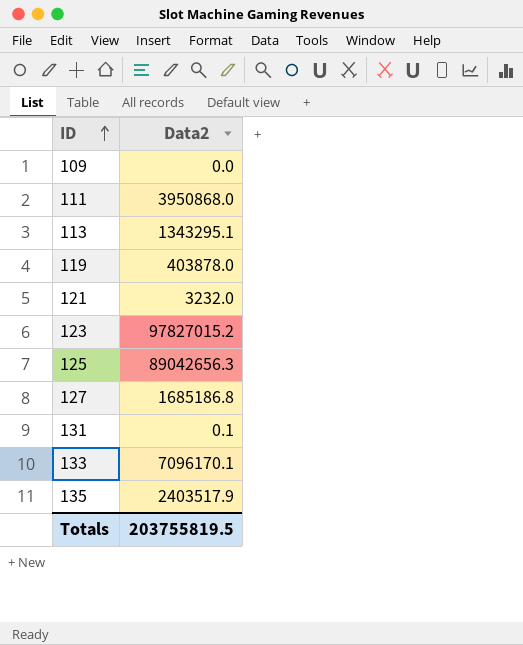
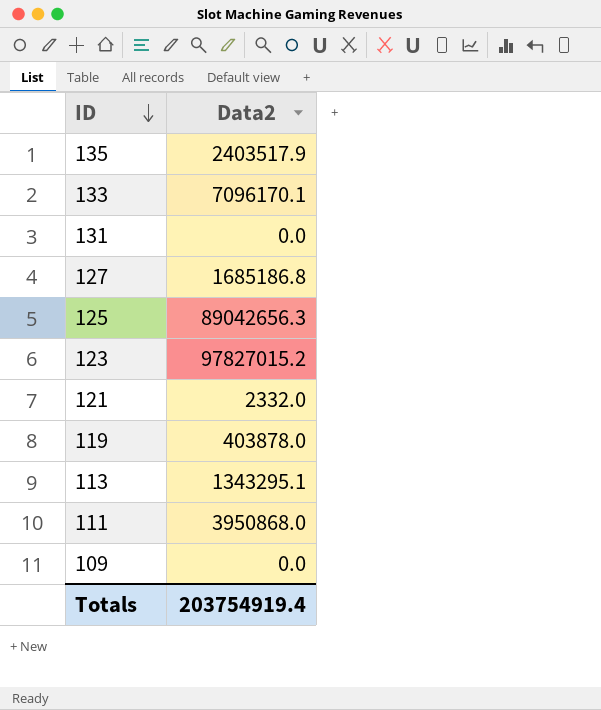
row order: ID ascending -> ID descending
131 | Data2: 0.1 -> 0.0
121 | Data2: 3232.0 -> 2332.0
Totals | Data2: 203755819.5 -> 203754919.4

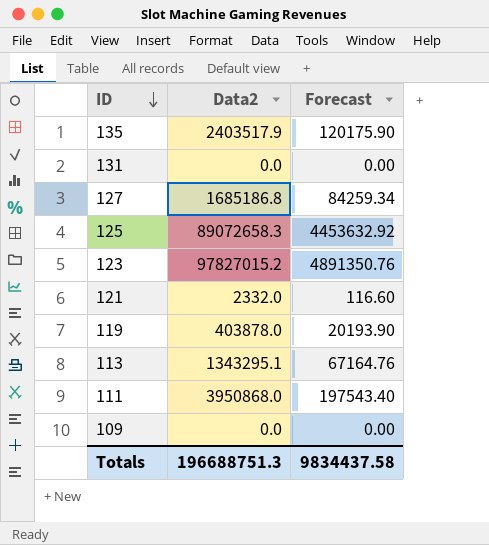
column Forecast | formula: none -> [Data2] * 0.05
row 133: 7096170.1 -> none
125 | Data2: 89042656.3 -> 89072658.3
Totals | Data2: 203754919.4 -> 196688751.3

